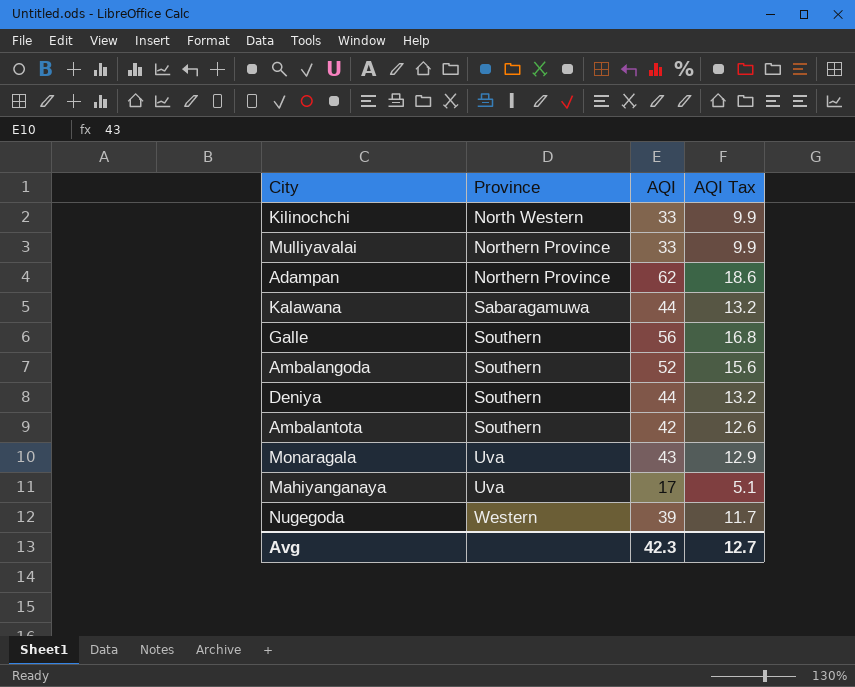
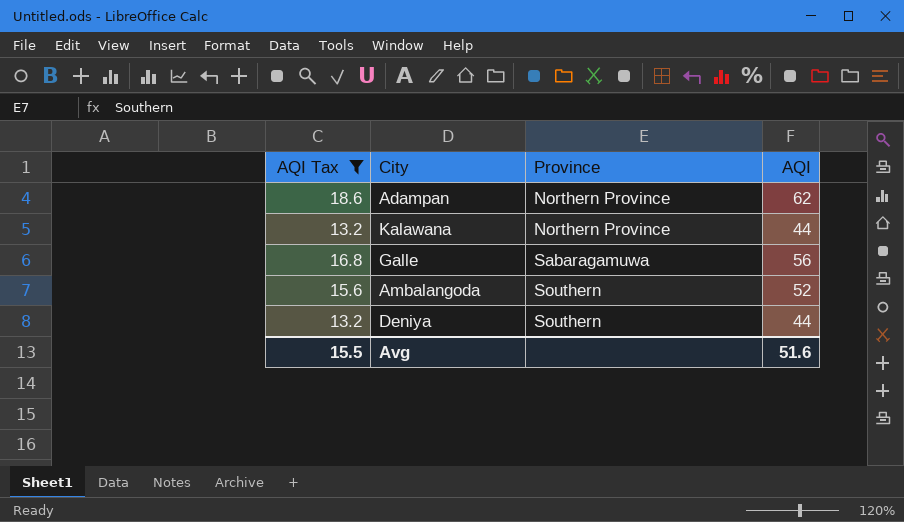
filter: none -> AQI Tax >= 13.2
column AQI Tax | position: 4 -> 1
Kalawana | Province: Sabaragamuwa -> Northern Province
Galle | Province: Southern -> Sabaragamuwa
Avg | AQI Tax: 12.7 -> 15.5
Avg | AQI: 42.3 -> 51.6

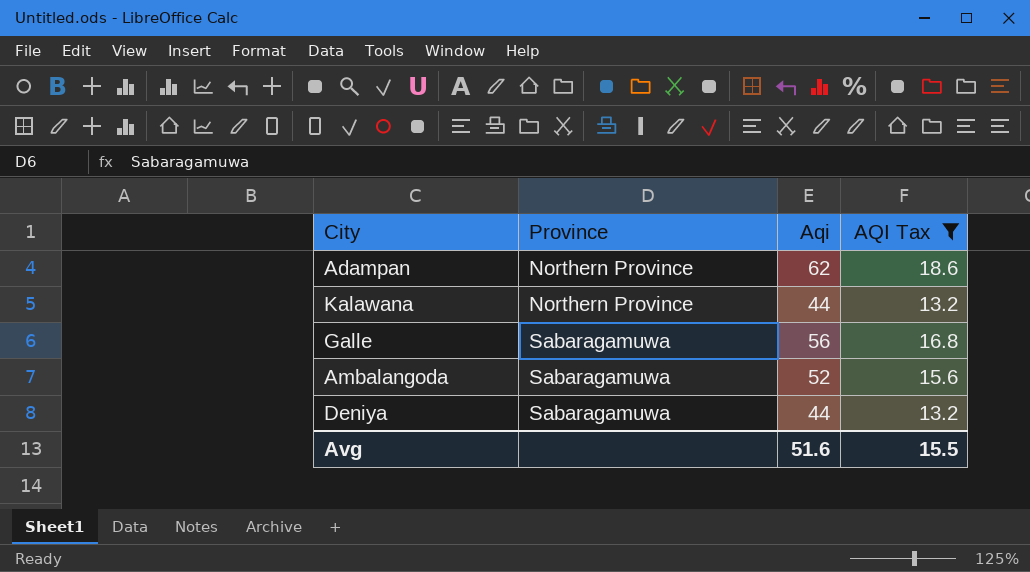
column name: AQI -> Aqi
column AQI Tax | position: 1 -> 4
Ambalangoda | Province: Southern -> Sabaragamuwa
Deniya | Province: Southern -> Sabaragamuwa

